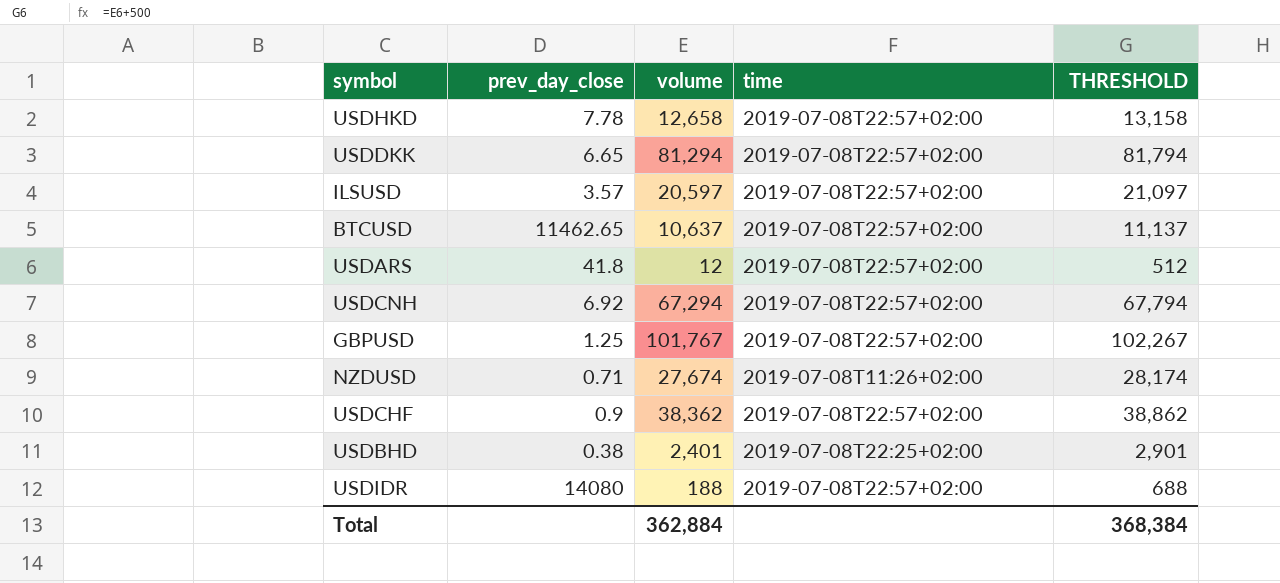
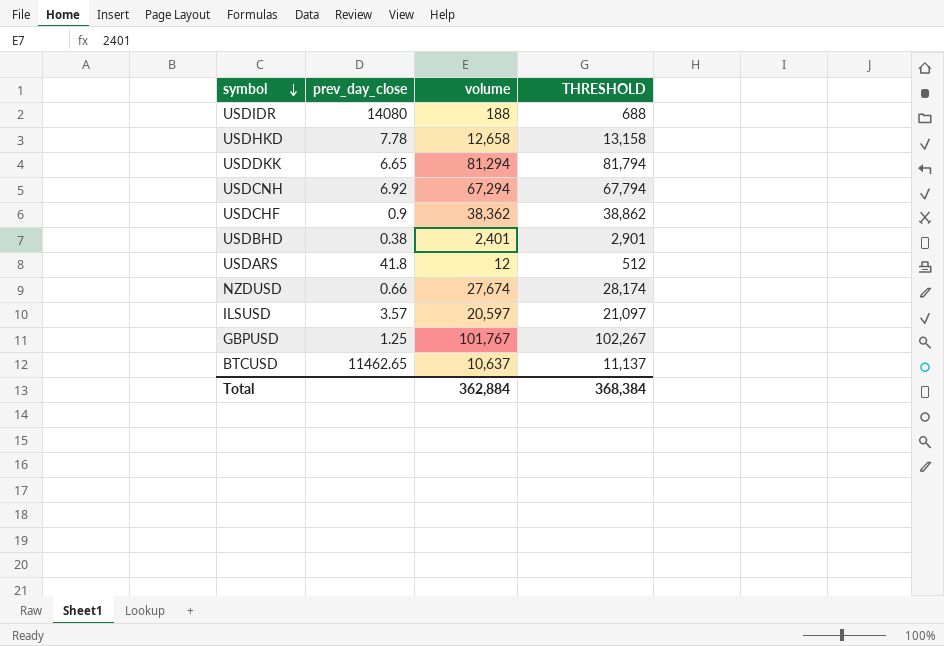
row order: none -> symbol descending
column time | position: 4 -> none
NZDUSD | prev_day_close: 0.71 -> 0.66

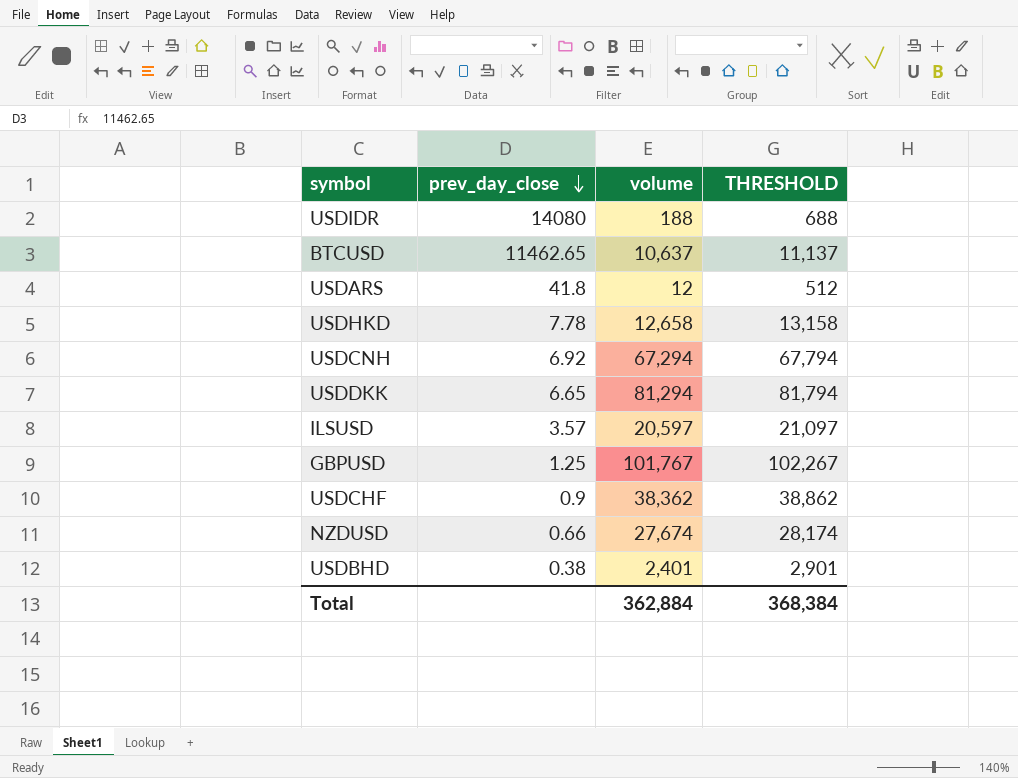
row order: symbol descending -> prev_day_close descending

